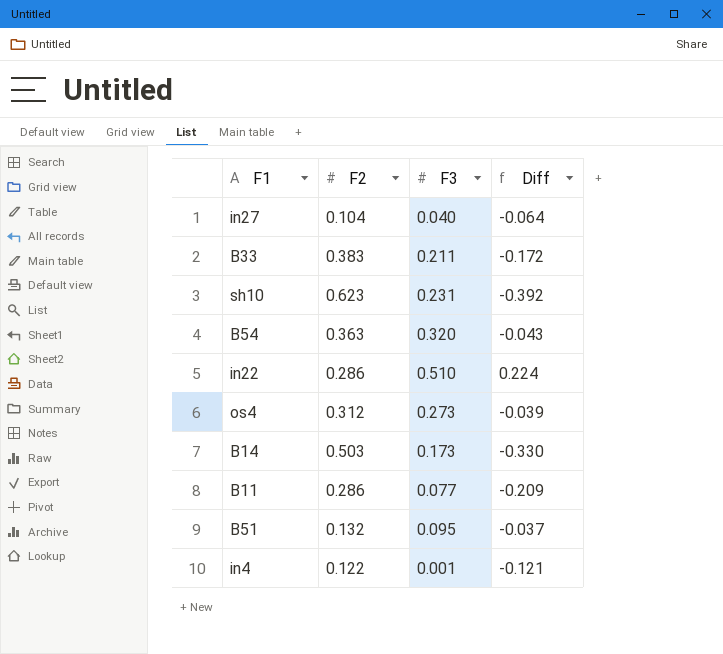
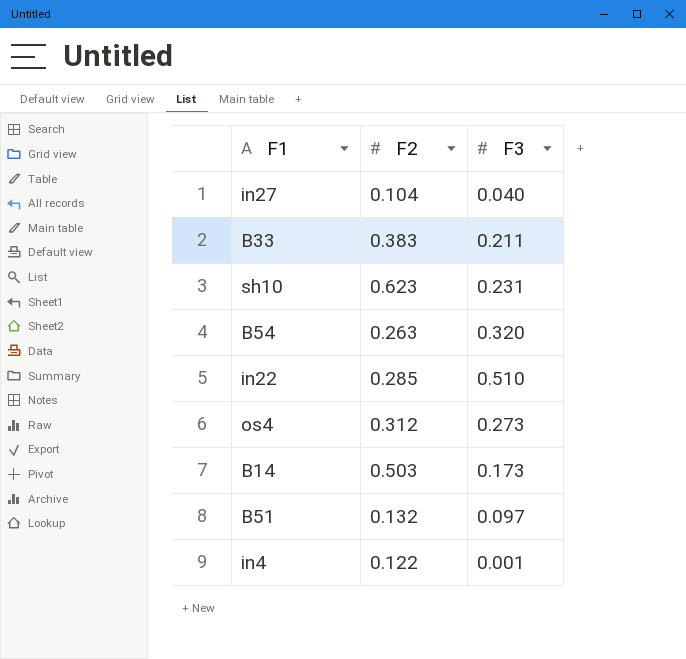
column Diff | formula: [F3] - [F2] -> none
row B11: 0.286 | 0.077 | -0.209 -> none
B54 | F2: 0.363 -> 0.263
in22 | F2: 0.286 -> 0.285
B51 | F3: 0.095 -> 0.097

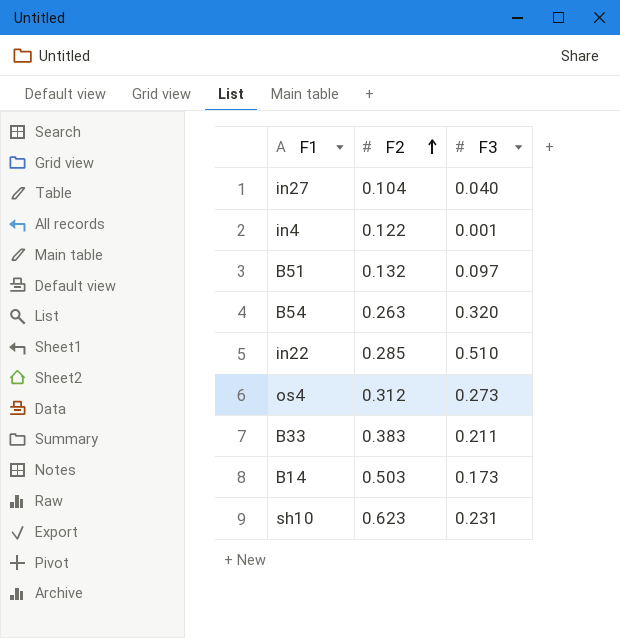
row order: none -> F2 ascending

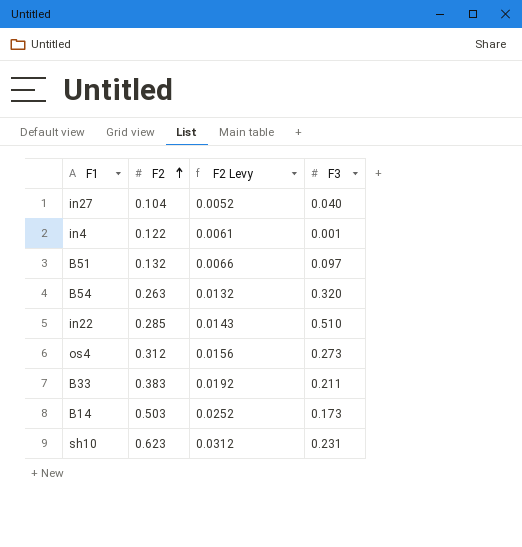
column F2 Levy | formula: none -> [F2] * 0.05

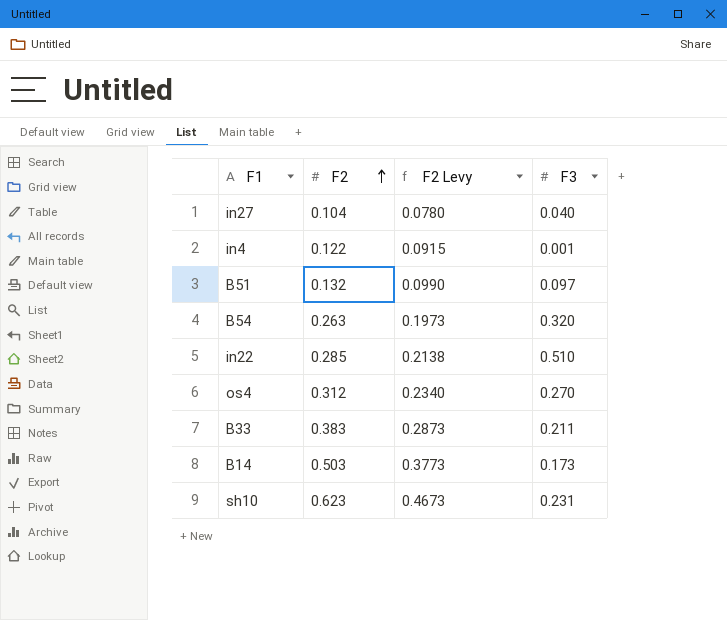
column F2 Levy | formula: [F2] * 0.05 -> [F2] * 0.75
os4 | F3: 0.273 -> 0.270

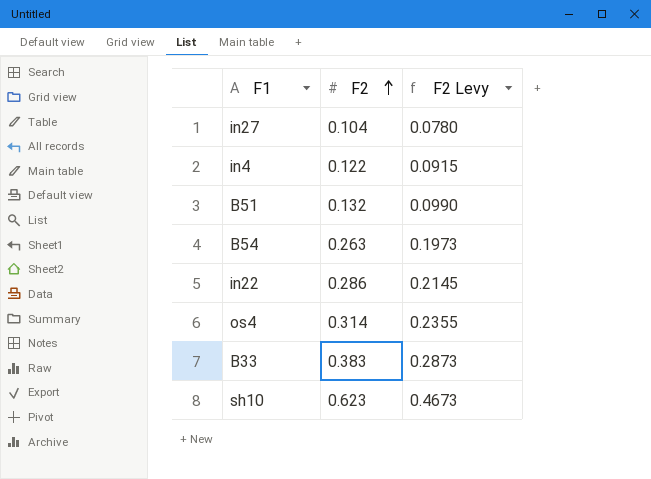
column F3 | position: 4 -> none
row B14: 0.503 | 0.3773 | 0.173 -> none
in22 | F2: 0.285 -> 0.286
in22 | F2 Levy: 0.2138 -> 0.2145
os4 | F2: 0.312 -> 0.314
os4 | F2 Levy: 0.2340 -> 0.2355

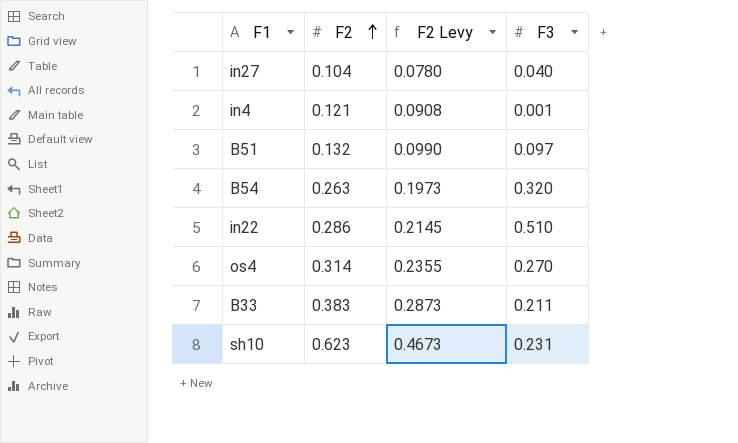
column F3 | position: none -> 4
in4 | F2: 0.122 -> 0.121
in4 | F2 Levy: 0.0915 -> 0.0908

